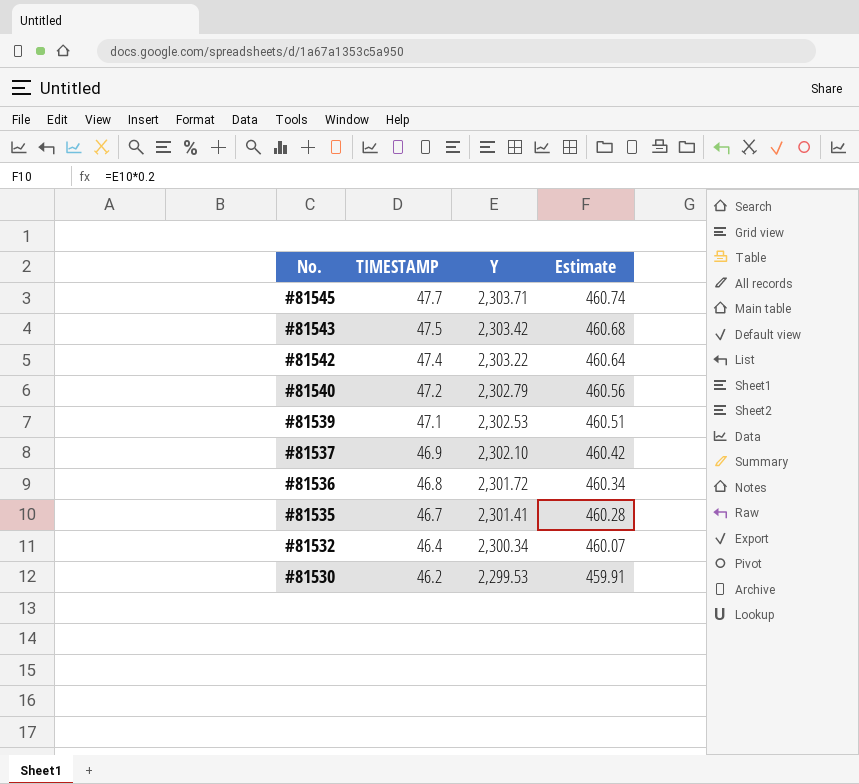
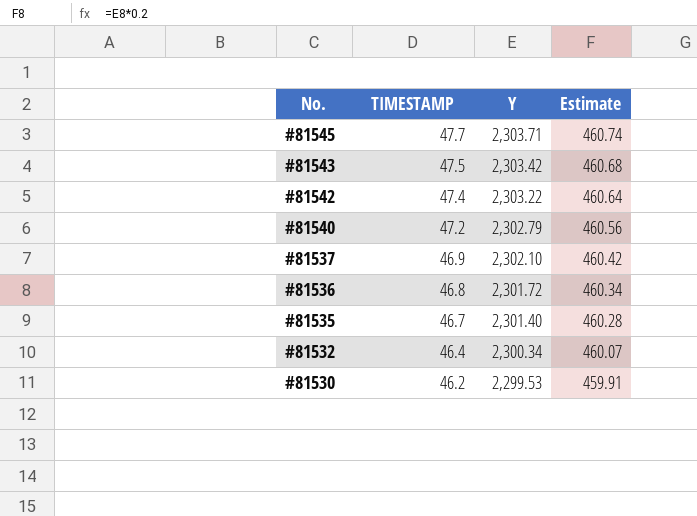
row #81539: 47.1 | 2,302.53 | 460.51 -> none
#81535 | Y: 2,301.41 -> 2,301.40

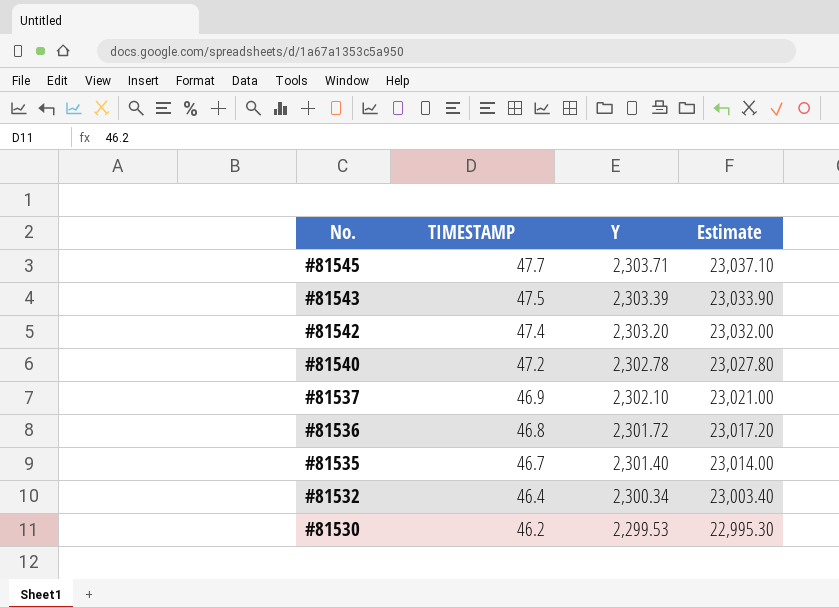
column Estimate | formula: [Y] * 0.2 -> [Y] * 10
#81543 | Y: 2,303.42 -> 2,303.39
#81542 | Y: 2,303.22 -> 2,303.20
#81540 | Y: 2,302.79 -> 2,302.78

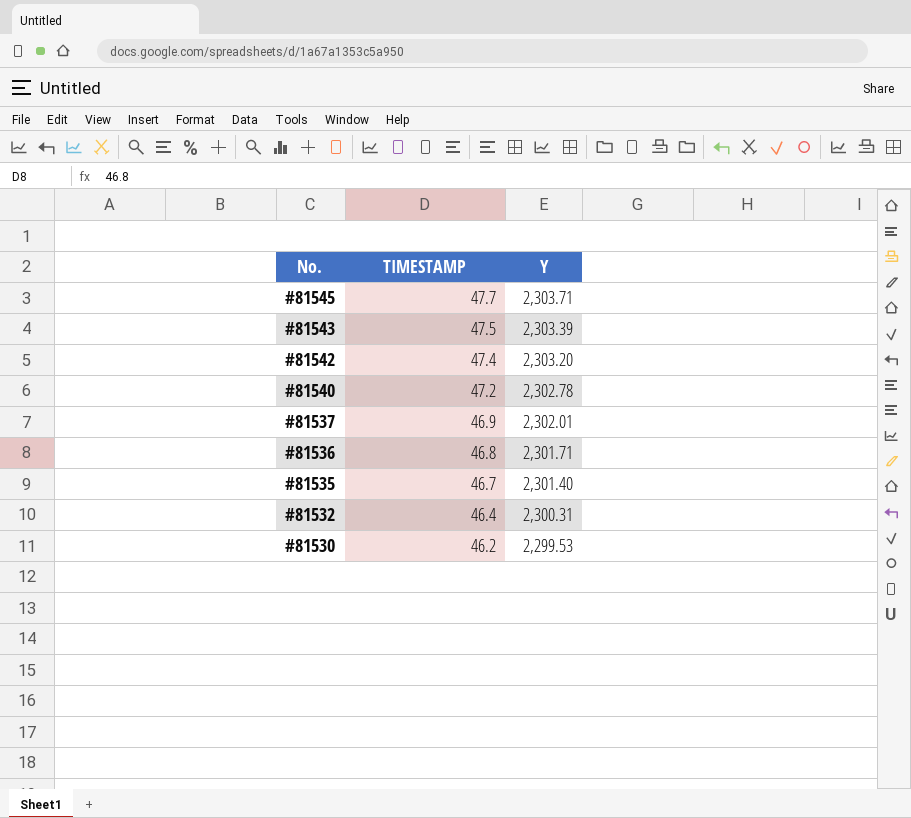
column Estimate | formula: [Y] * 10 -> none
#81537 | Y: 2,302.10 -> 2,302.01
#81536 | Y: 2,301.72 -> 2,301.71
#81532 | Y: 2,300.34 -> 2,300.31

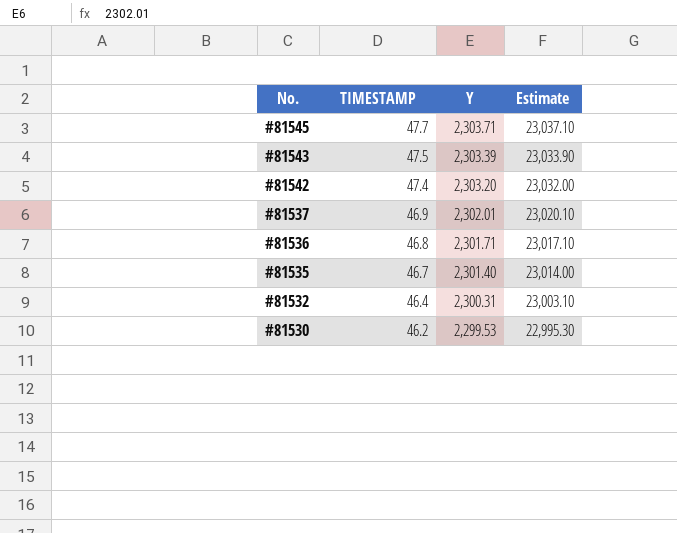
column Estimate | formula: none -> [Y] * 10
row #81540: 47.2 | 2,302.78 -> none

